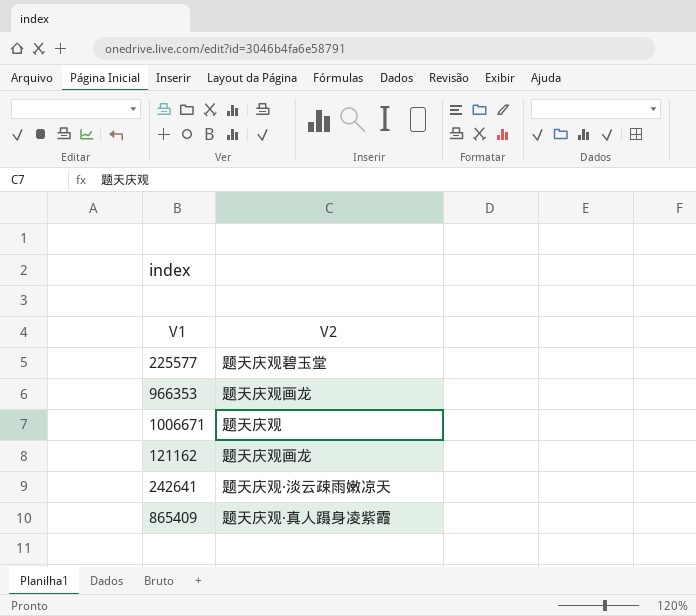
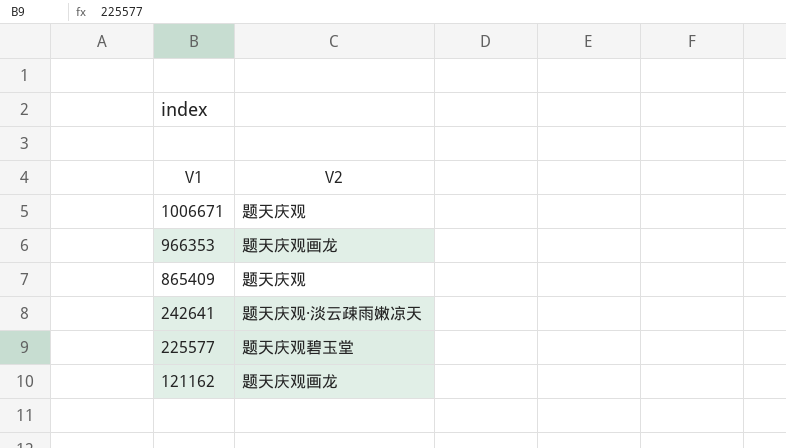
row order: none -> V1 descending
865409 | V2: 题天庆观·真人蹑身凌紫霞 -> 题天庆观

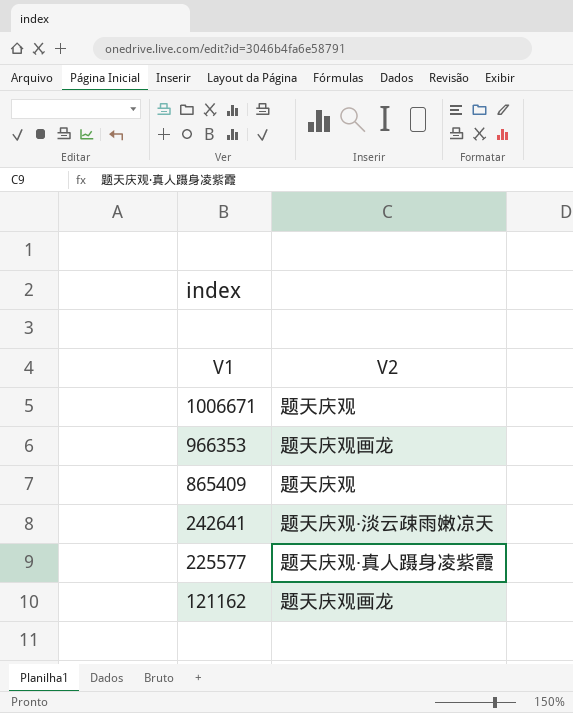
225577 | V2: 题天庆观碧玉堂 -> 题天庆观·真人蹑身凌紫霞

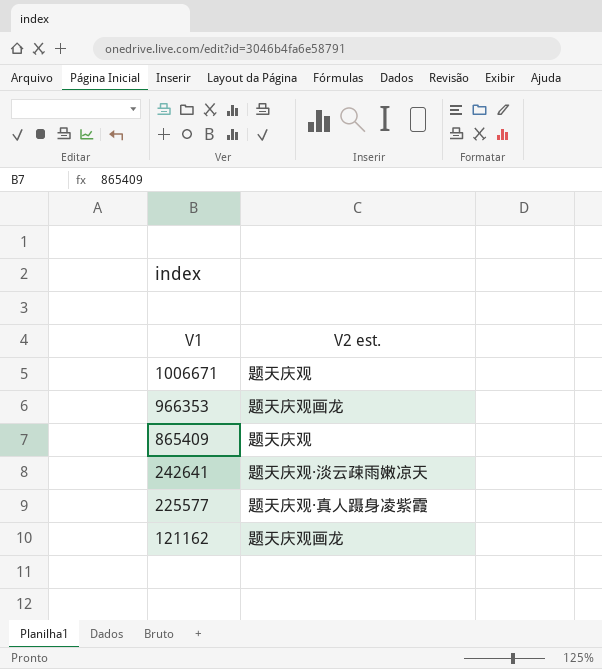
column name: V2 -> V2 est.

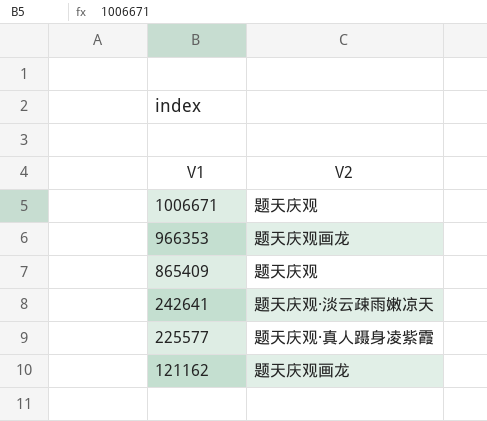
column name: V2 est. -> V2

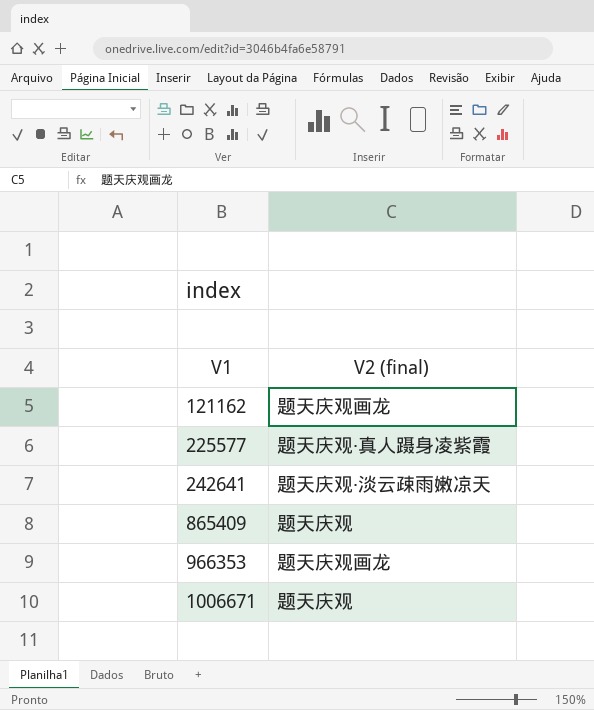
row order: V1 descending -> V1 ascending
column name: V2 -> V2 (final)

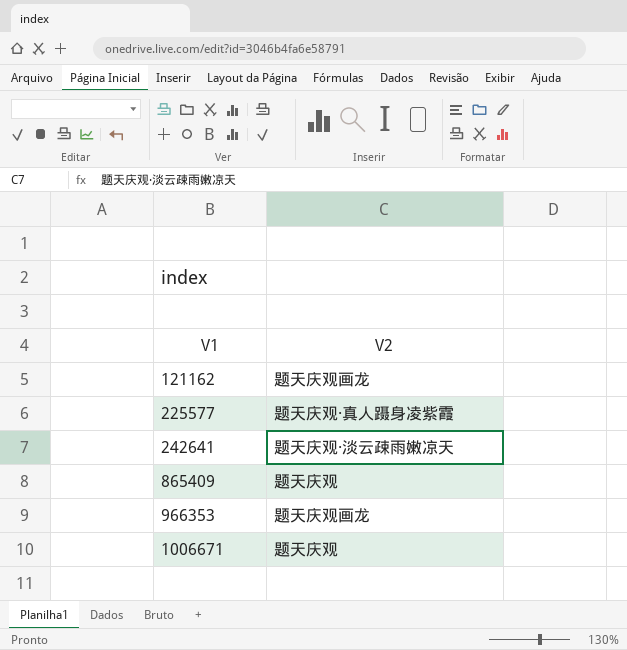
column name: V2 (final) -> V2

